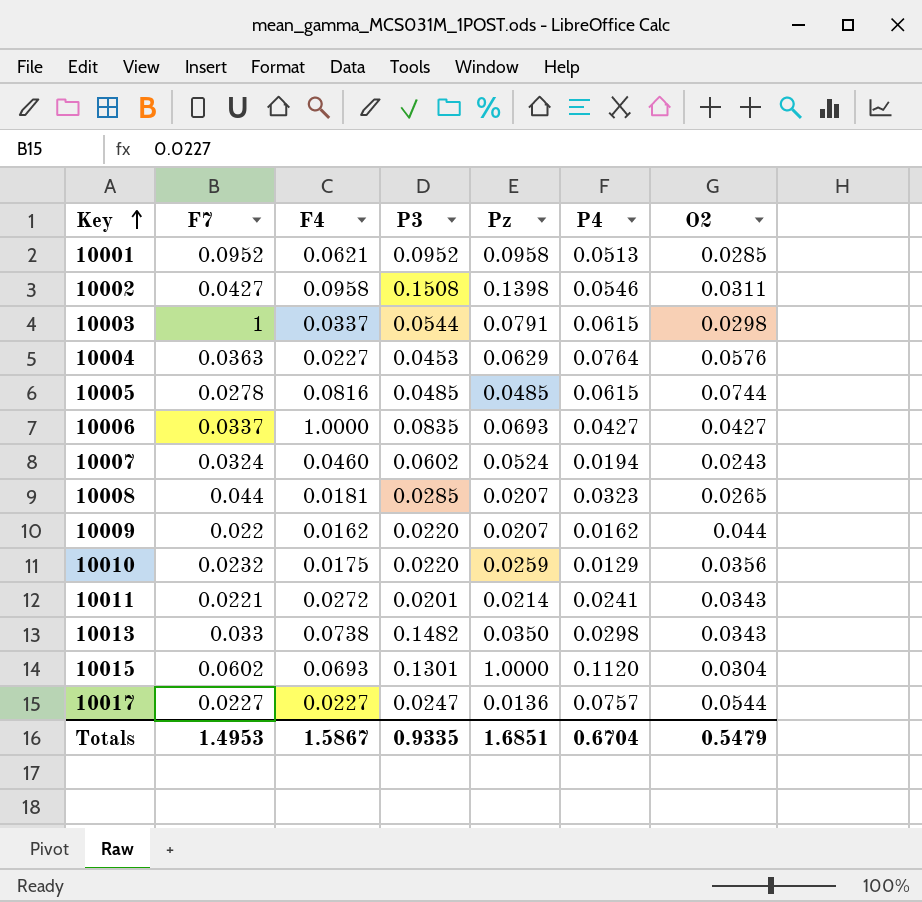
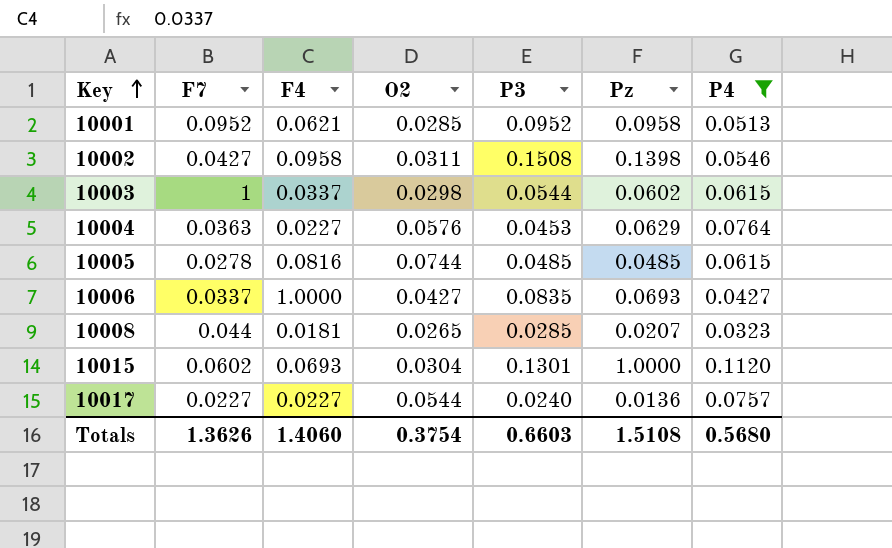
filter: none -> P4 >= 0.0323
column O2 | position: 7 -> 4
10003 | Pz: 0.0791 -> 0.0602
10017 | P3: 0.0247 -> 0.0240
Totals | F7: 1.4953 -> 1.3626
Totals | F4: 1.5867 -> 1.4060
Totals | O2: 0.5479 -> 0.3754
Totals | P3: 0.9335 -> 0.6603
Totals | Pz: 1.6851 -> 1.5108
Totals | P4: 0.6704 -> 0.5680

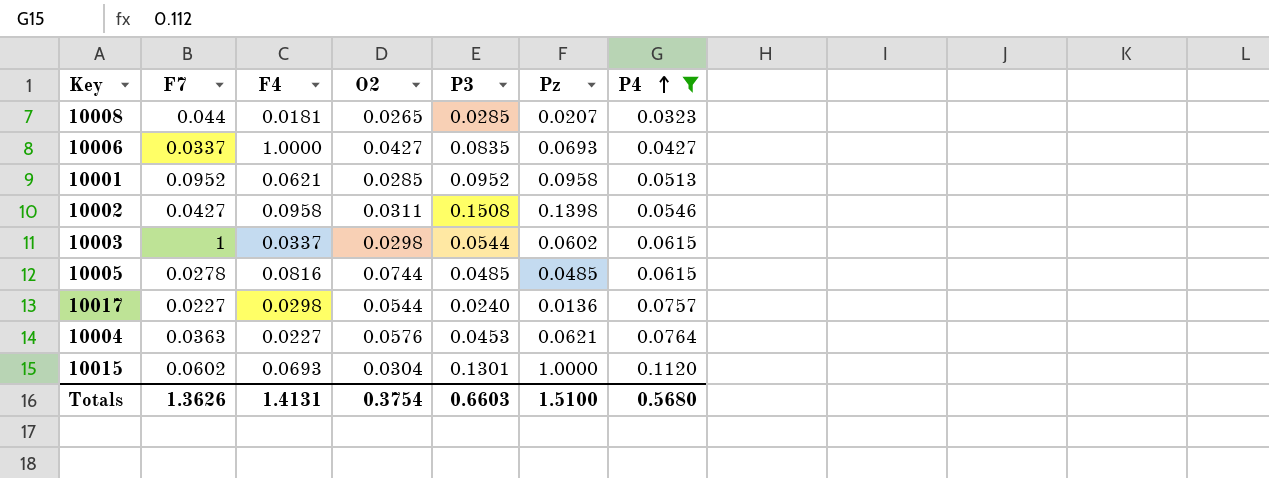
row order: Key ascending -> P4 ascending
10017 | F4: 0.0227 -> 0.0298
10004 | Pz: 0.0629 -> 0.0621
Totals | F4: 1.4060 -> 1.4131
Totals | Pz: 1.5108 -> 1.5100

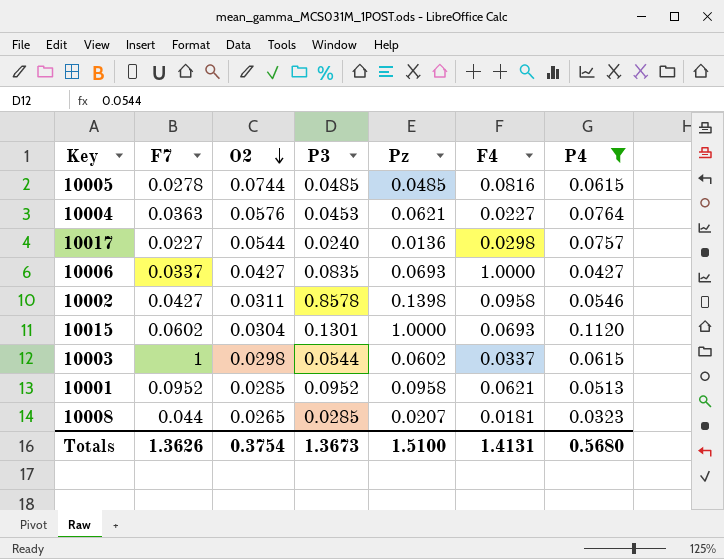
row order: P4 ascending -> O2 descending
column F4 | position: 3 -> 6
10002 | P3: 0.1508 -> 0.8578
Totals | P3: 0.6603 -> 1.3673

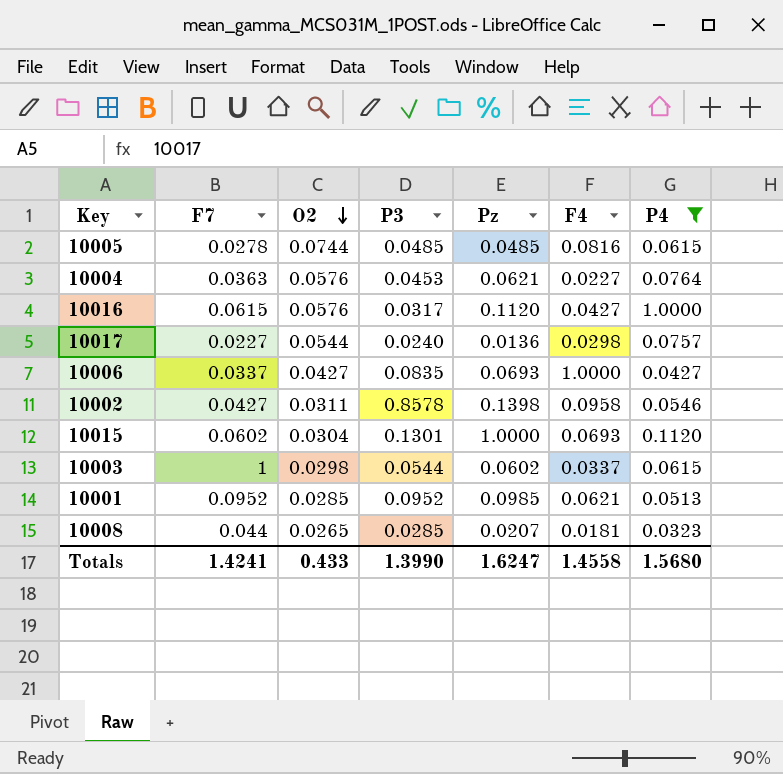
row 10016: none -> 0.0615 | 0.0576 | 0.0317 | 0.1120 | 0.0427 | 1.0000
10001 | Pz: 0.0958 -> 0.0985
Totals | F7: 1.3626 -> 1.4241
Totals | O2: 0.3754 -> 0.433
Totals | P3: 1.3673 -> 1.3990
Totals | Pz: 1.5100 -> 1.6247
Totals | F4: 1.4131 -> 1.4558
Totals | P4: 0.5680 -> 1.5680

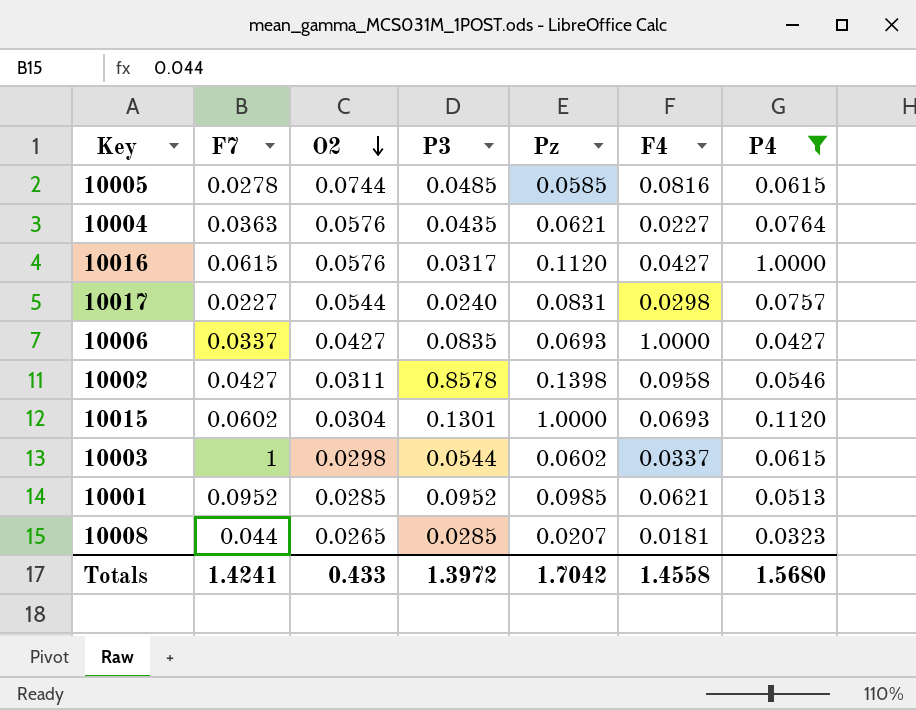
10005 | Pz: 0.0485 -> 0.0585
10004 | P3: 0.0453 -> 0.0435
10017 | Pz: 0.0136 -> 0.0831
Totals | P3: 1.3990 -> 1.3972
Totals | Pz: 1.6247 -> 1.7042

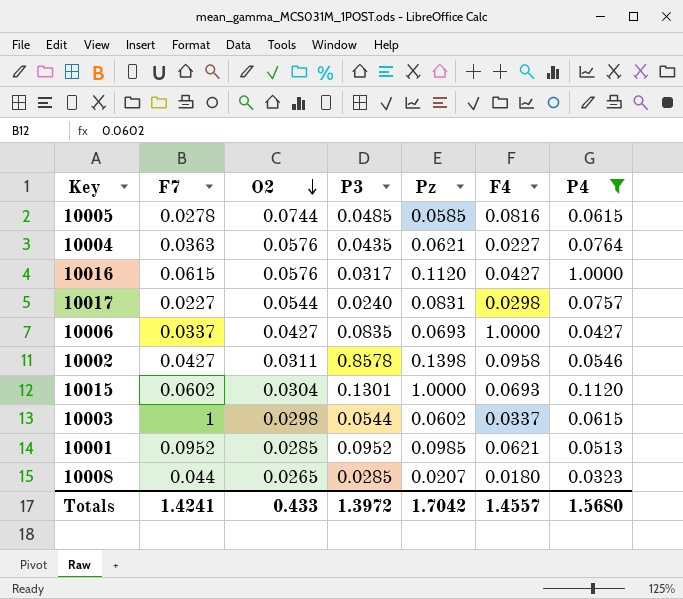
10008 | F4: 0.0181 -> 0.0180
Totals | F4: 1.4558 -> 1.4557

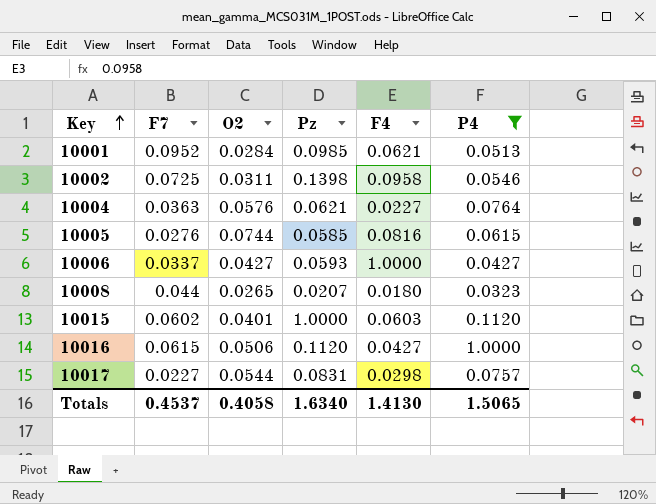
row order: O2 descending -> Key ascending
column P3 | position: 4 -> none
row 10003: 1 | 0.0298 | 0.0544 | 0.0602 | 0.0337 | 0.0615 -> none
10001 | O2: 0.0285 -> 0.0284
10002 | F7: 0.0427 -> 0.0725
10005 | F7: 0.0278 -> 0.0276
10006 | Pz: 0.0693 -> 0.0593
10015 | O2: 0.0304 -> 0.0401
10015 | F4: 0.0693 -> 0.0603
10016 | O2: 0.0576 -> 0.0506
Totals | F7: 1.4241 -> 0.4537
Totals | O2: 0.433 -> 0.4058
Totals | Pz: 1.7042 -> 1.6340
Totals | F4: 1.4557 -> 1.4130
Totals | P4: 1.5680 -> 1.5065

